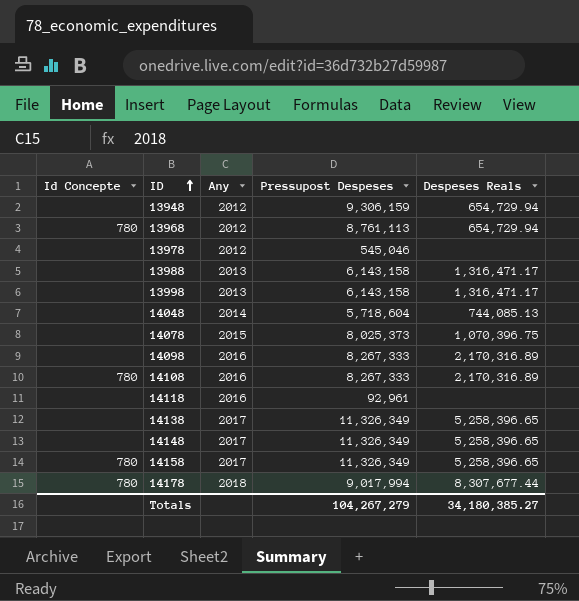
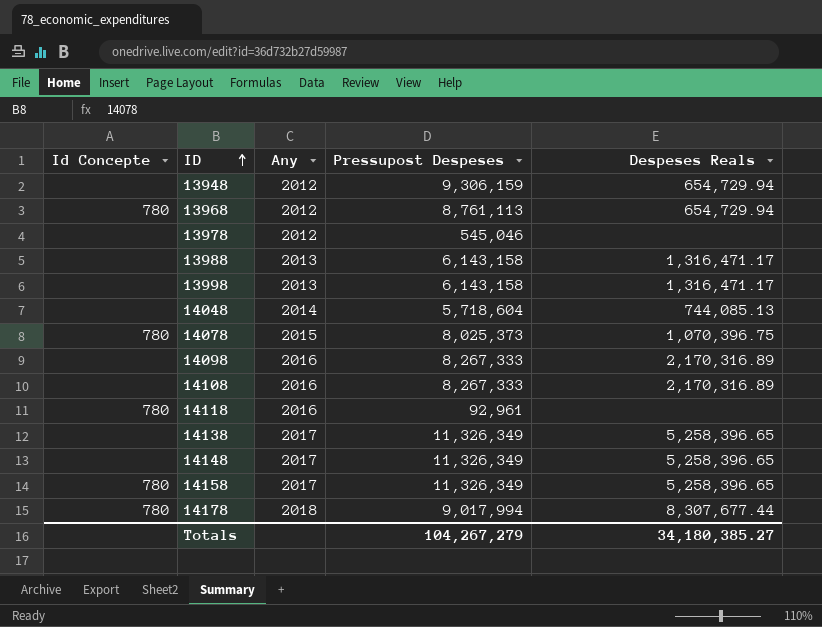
14078 | Id Concepte: none -> 780
14108 | Id Concepte: 780 -> none
14118 | Id Concepte: none -> 780

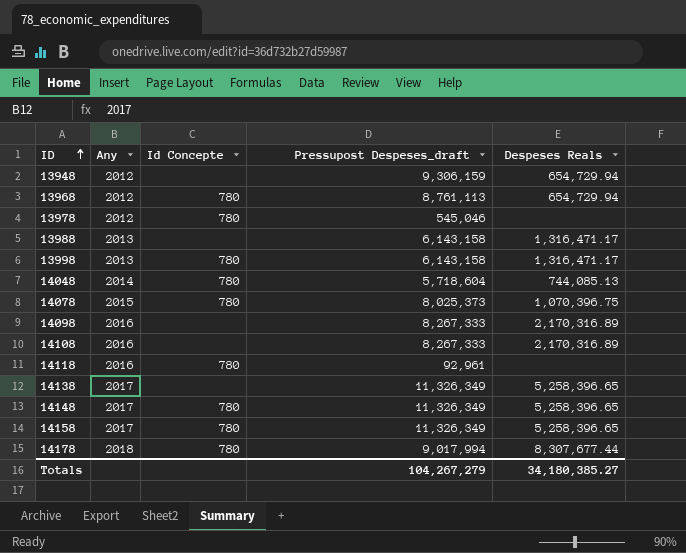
column Id Concepte | position: 1 -> 3
column name: Pressupost Despeses -> Pressupost Despeses_draft
13978 | Id Concepte: none -> 780
13998 | Id Concepte: none -> 780
14048 | Id Concepte: none -> 780
14148 | Id Concepte: none -> 780

